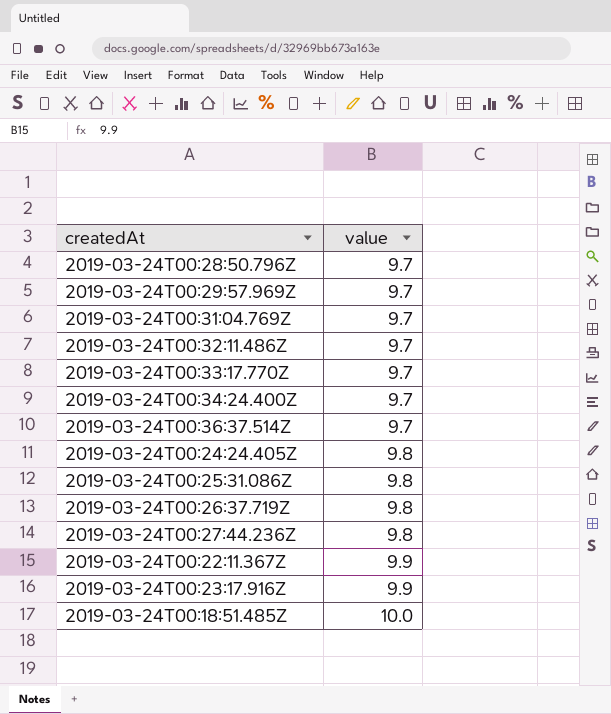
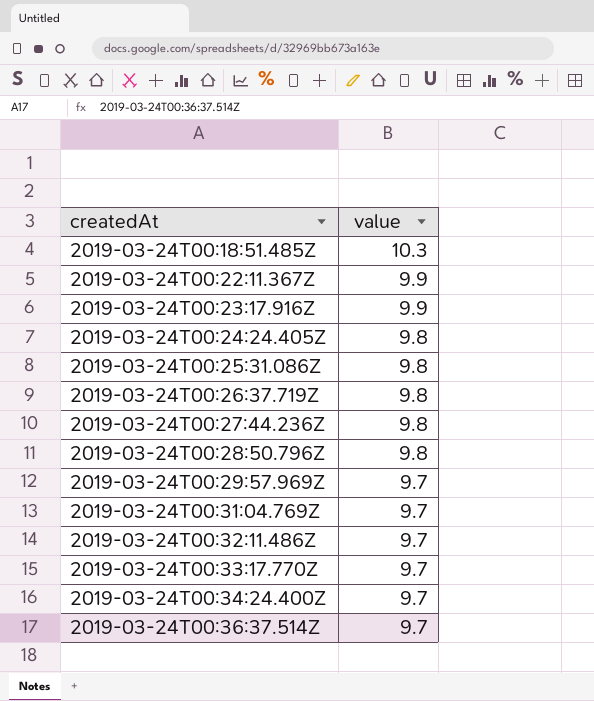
row order: value ascending -> createdAt ascending
2019-03-24T00:18:51.485Z | value: 10.0 -> 10.3
2019-03-24T00:28:50.796Z | value: 9.7 -> 9.8

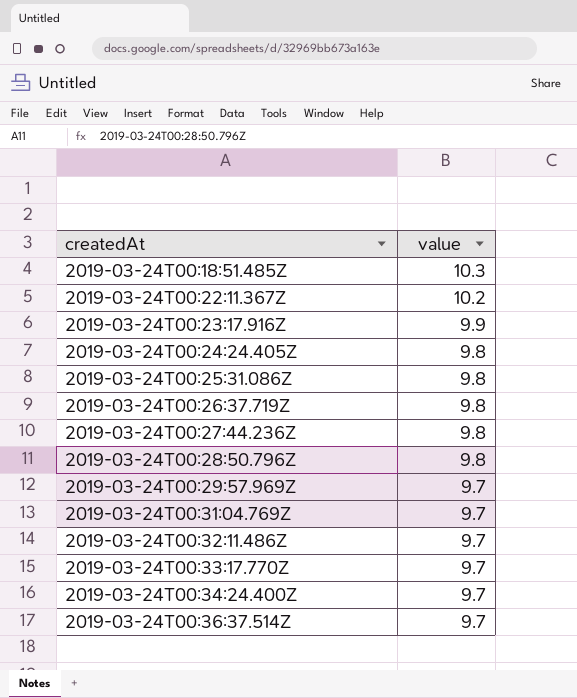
2019-03-24T00:22:11.367Z | value: 9.9 -> 10.2

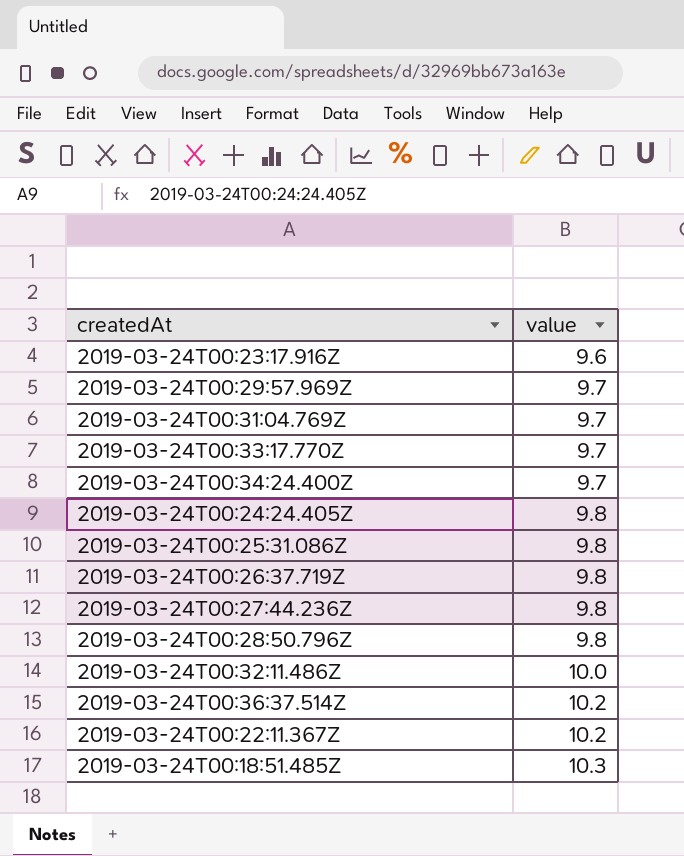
row order: createdAt ascending -> value ascending
2019-03-24T00:23:17.916Z | value: 9.9 -> 9.6
2019-03-24T00:32:11.486Z | value: 9.7 -> 10.0
2019-03-24T00:36:37.514Z | value: 9.7 -> 10.2

